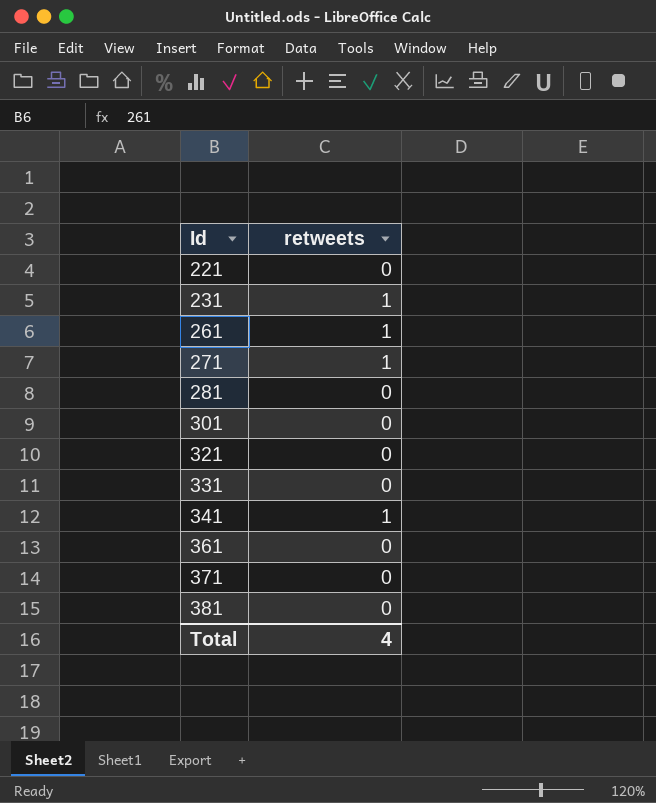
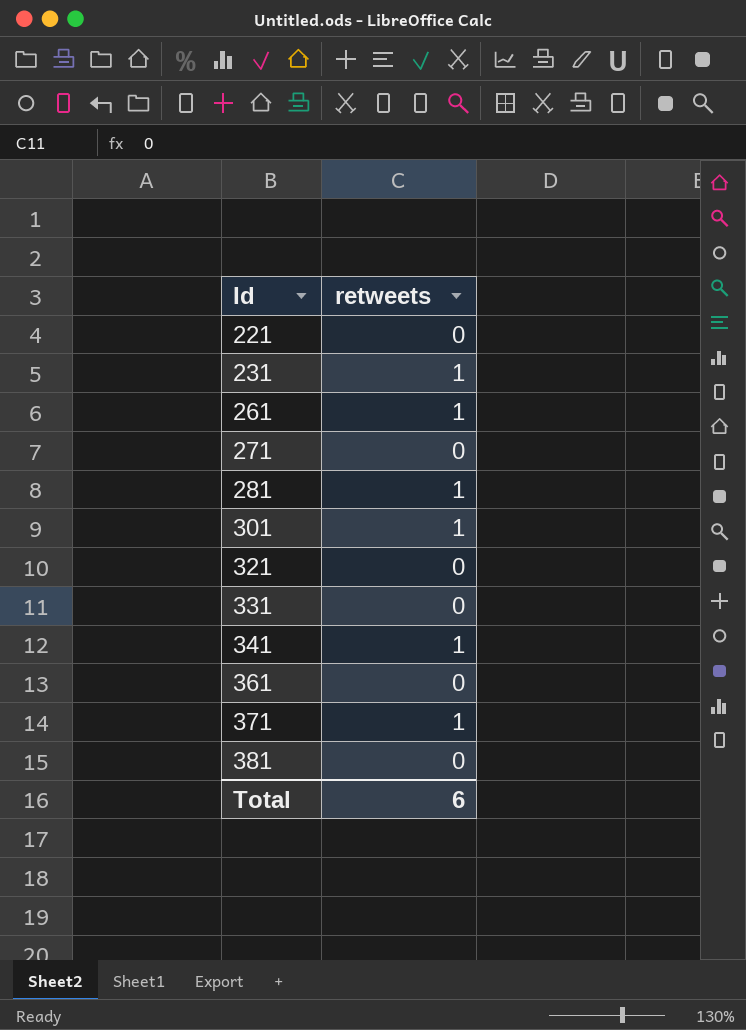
271 | retweets: 1 -> 0
281 | retweets: 0 -> 1
301 | retweets: 0 -> 1
371 | retweets: 0 -> 1
Total | retweets: 4 -> 6

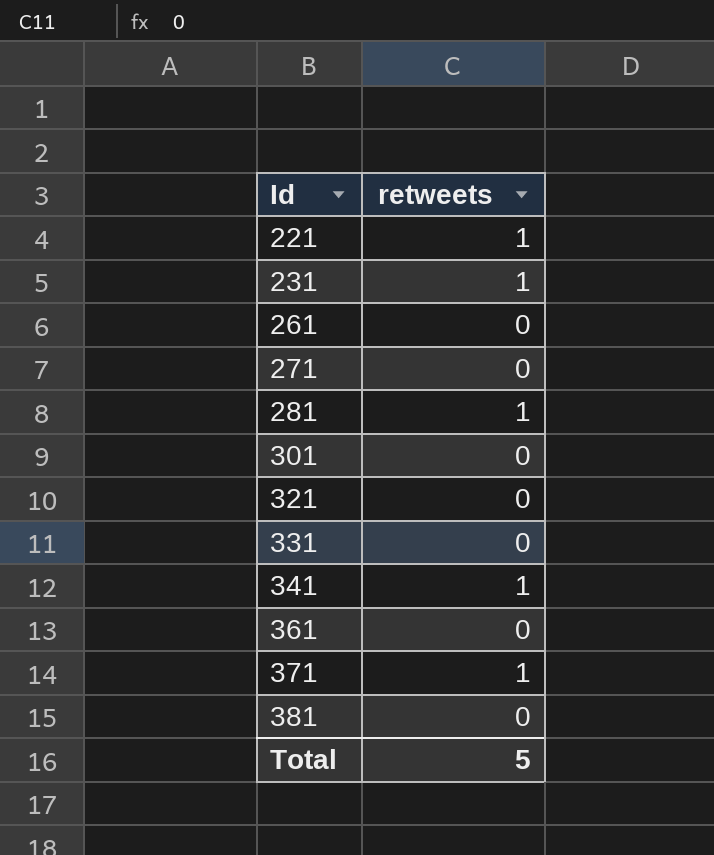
221 | retweets: 0 -> 1
261 | retweets: 1 -> 0
301 | retweets: 1 -> 0
Total | retweets: 6 -> 5

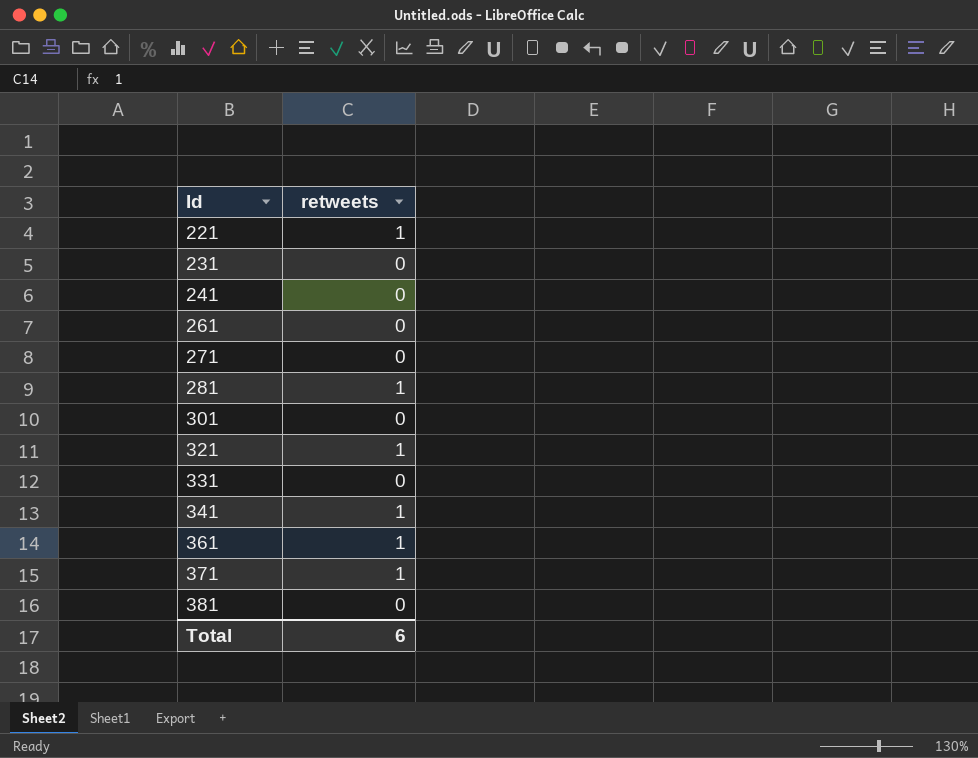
231 | retweets: 1 -> 0
row 241: none -> 0
321 | retweets: 0 -> 1
361 | retweets: 0 -> 1
Total | retweets: 5 -> 6

